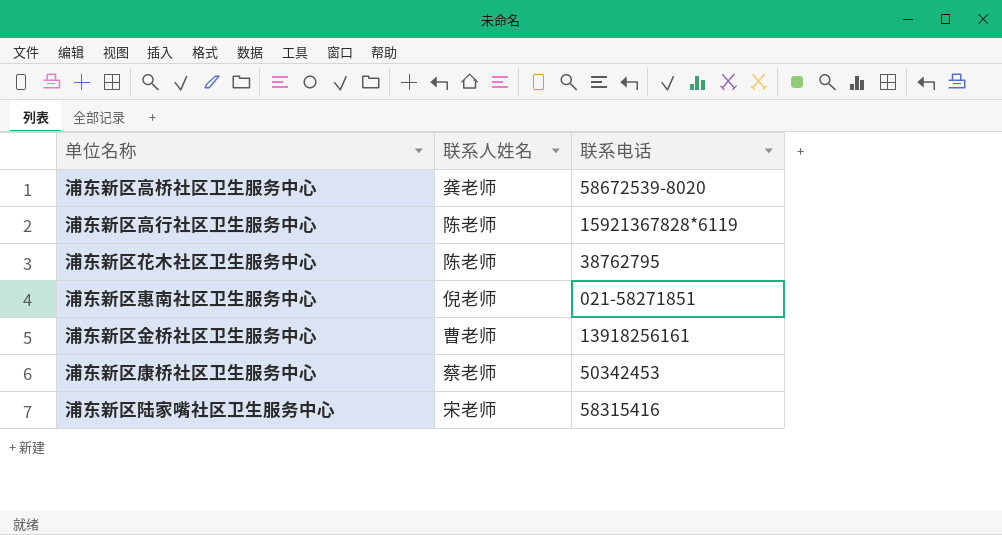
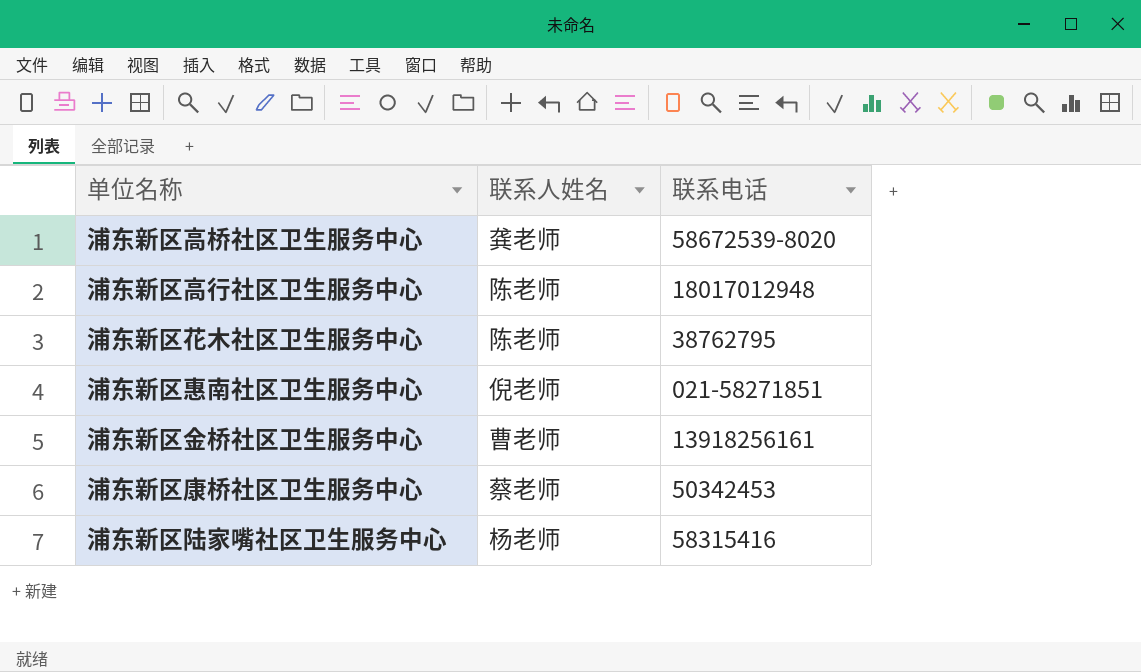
浦东新区高行社区卫生服务中心 | 联系电话: 15921367828*6119 -> 18017012948
浦东新区陆家嘴社区卫生服务中心 | 联系人姓名: 宋老师 -> 杨老师

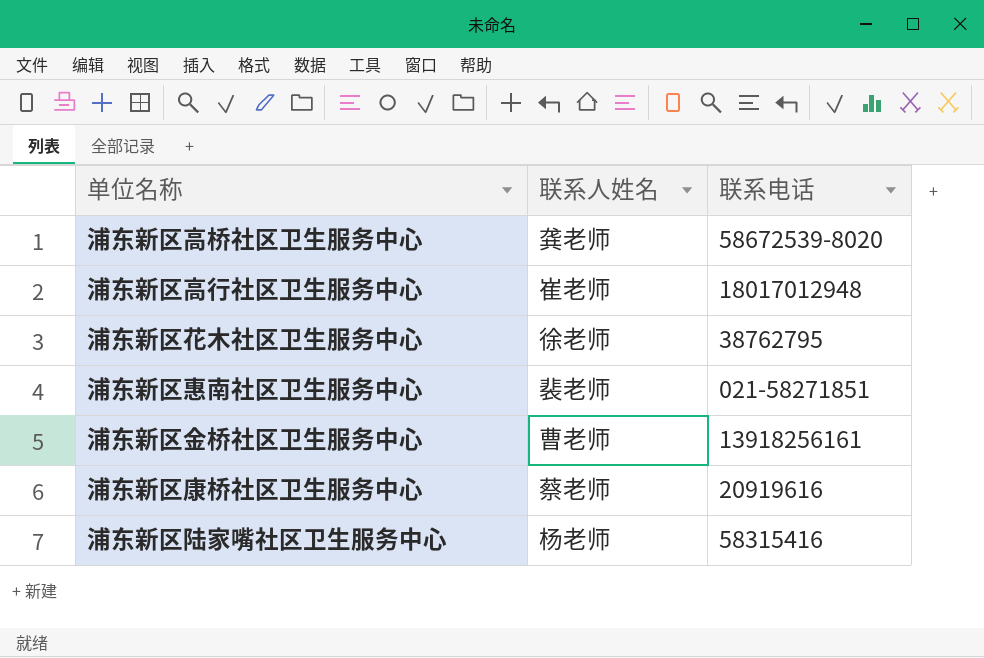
浦东新区高行社区卫生服务中心 | 联系人姓名: 陈老师 -> 崔老师
浦东新区花木社区卫生服务中心 | 联系人姓名: 陈老师 -> 徐老师
浦东新区惠南社区卫生服务中心 | 联系人姓名: 倪老师 -> 裴老师
浦东新区康桥社区卫生服务中心 | 联系电话: 50342453 -> 20919616

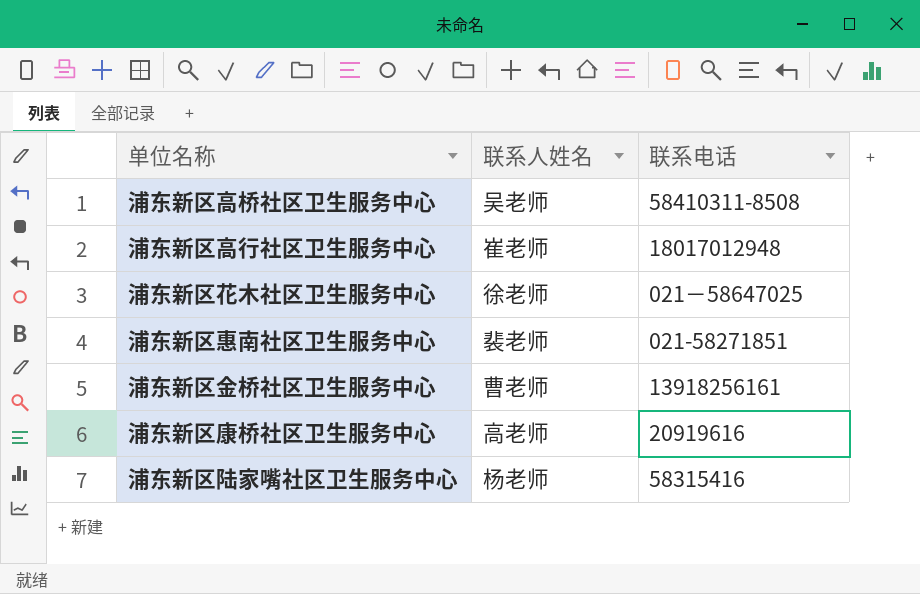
浦东新区高桥社区卫生服务中心 | 联系人姓名: 龚老师 -> 吴老师
浦东新区高桥社区卫生服务中心 | 联系电话: 58672539-8020 -> 58410311-8508
浦东新区花木社区卫生服务中心 | 联系电话: 38762795 -> 021－58647025
浦东新区康桥社区卫生服务中心 | 联系人姓名: 蔡老师 -> 高老师

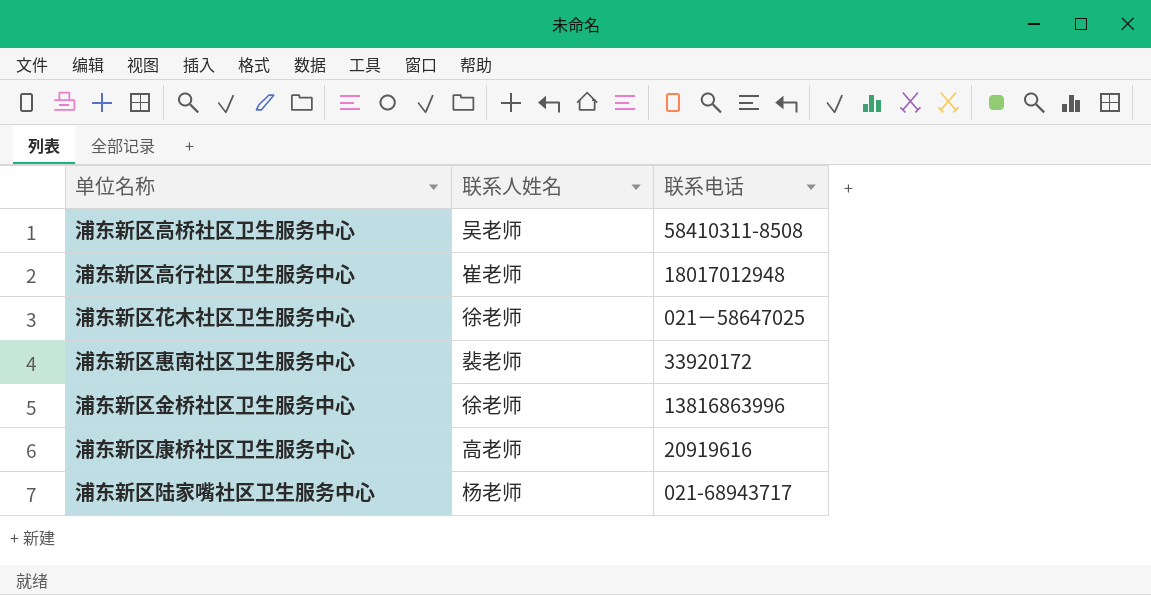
浦东新区惠南社区卫生服务中心 | 联系电话: 021-58271851 -> 33920172
浦东新区金桥社区卫生服务中心 | 联系人姓名: 曹老师 -> 徐老师
浦东新区金桥社区卫生服务中心 | 联系电话: 13918256161 -> 13816863996
浦东新区陆家嘴社区卫生服务中心 | 联系电话: 58315416 -> 021-68943717

